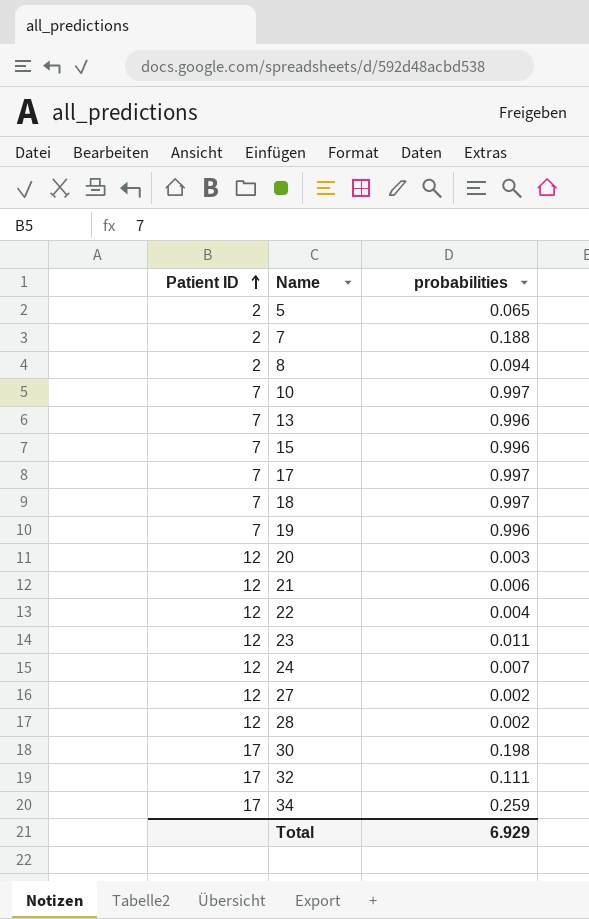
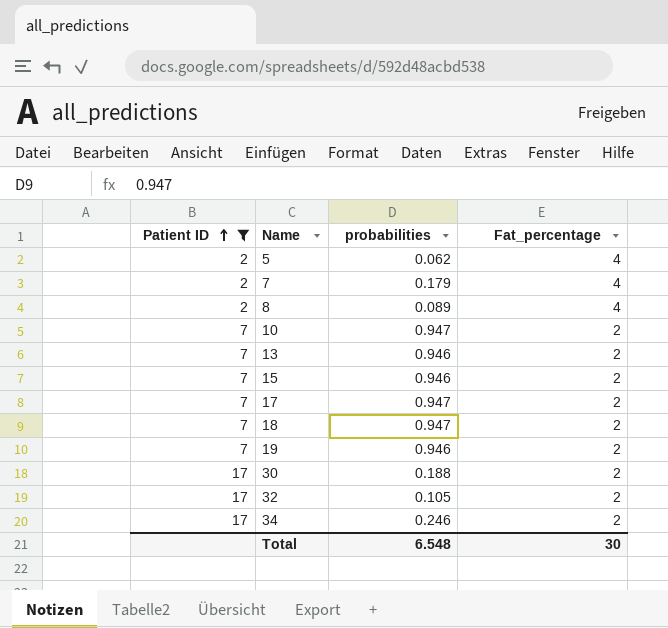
filter: none -> Patient ID != 12
column Fat_percentage | position: none -> 4
5 | probabilities: 0.065 -> 0.062
7 | probabilities: 0.188 -> 0.179
8 | probabilities: 0.094 -> 0.089
10 | probabilities: 0.997 -> 0.947
13 | probabilities: 0.996 -> 0.946
15 | probabilities: 0.996 -> 0.946
17 | probabilities: 0.997 -> 0.947
18 | probabilities: 0.997 -> 0.947
19 | probabilities: 0.996 -> 0.946
30 | probabilities: 0.198 -> 0.188
32 | probabilities: 0.111 -> 0.105
34 | probabilities: 0.259 -> 0.246
Total | probabilities: 6.929 -> 6.548

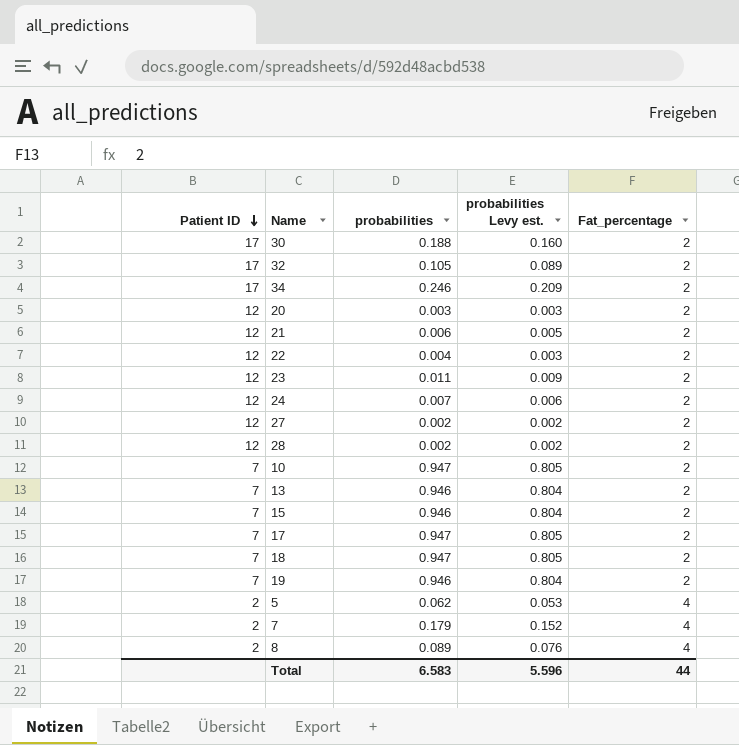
filter: Patient ID != 12 -> none
row order: Patient ID ascending -> Patient ID descending
column probabilities Levy est. | formula: none -> [probabilities] * 0.85
Total | probabilities: 6.548 -> 6.583
Total | Fat_percentage: 30 -> 44

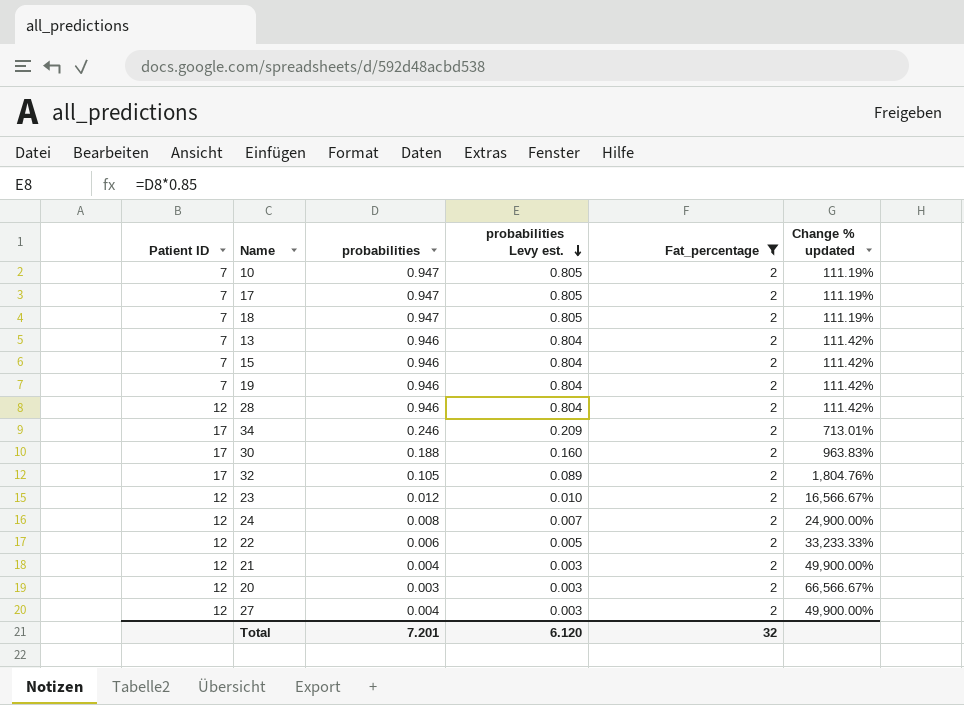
filter: none -> Fat_percentage = 2
row order: Patient ID descending -> probabilities Levy est. descending
column Change % updated | formula: none -> ([Fat_percentage] - [probabilities]) / [probabilities]
28 | probabilities: 0.002 -> 0.946
28 | probabilities Levy est.: 0.002 -> 0.804
23 | probabilities: 0.011 -> 0.012
23 | probabilities Levy est.: 0.009 -> 0.010
24 | probabilities: 0.007 -> 0.008
24 | probabilities Levy est.: 0.006 -> 0.007
22 | probabilities: 0.004 -> 0.006
22 | probabilities Levy est.: 0.003 -> 0.005
21 | probabilities: 0.006 -> 0.004
21 | probabilities Levy est.: 0.005 -> 0.003
27 | probabilities: 0.002 -> 0.004
27 | probabilities Levy est.: 0.002 -> 0.003
Total | probabilities: 6.583 -> 7.201
Total | probabilities Levy est.: 5.596 -> 6.120
Total | Fat_percentage: 44 -> 32

